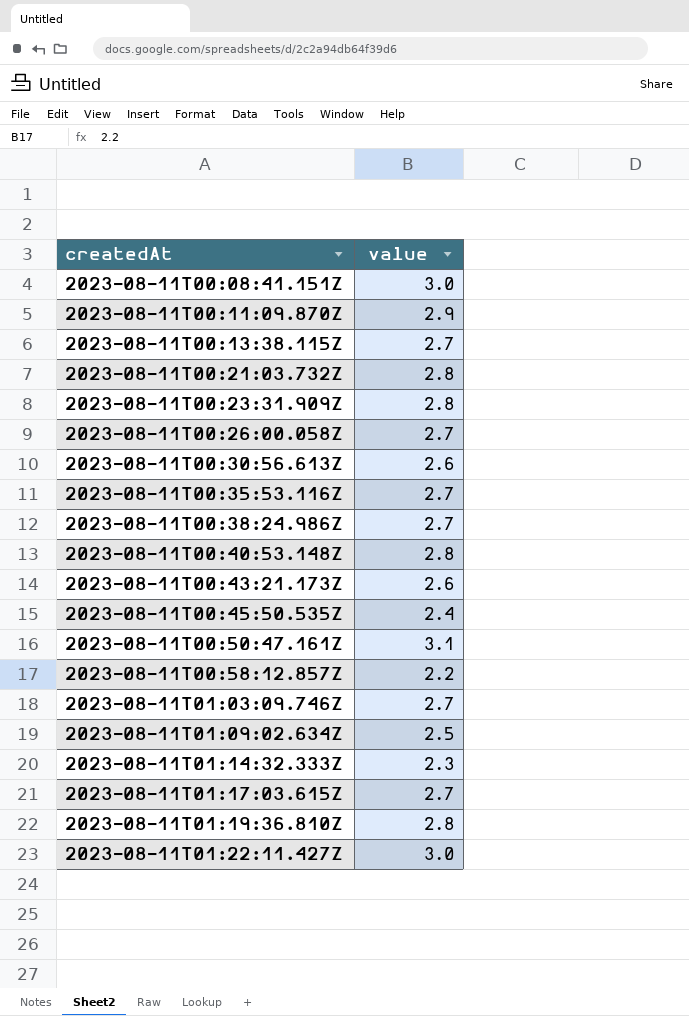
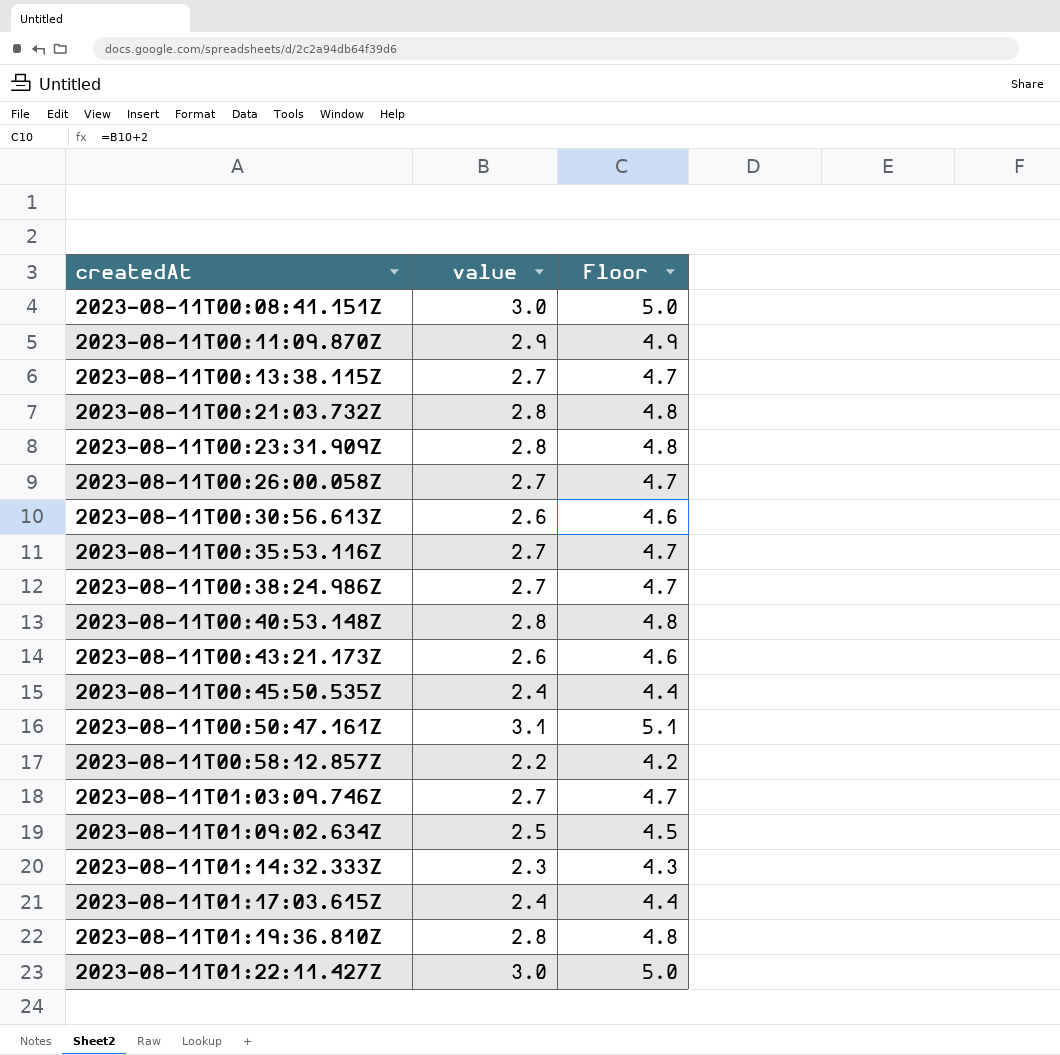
column Floor | formula: none -> [value] + 2
2023-08-11T01:17:03.615Z | value: 2.7 -> 2.4

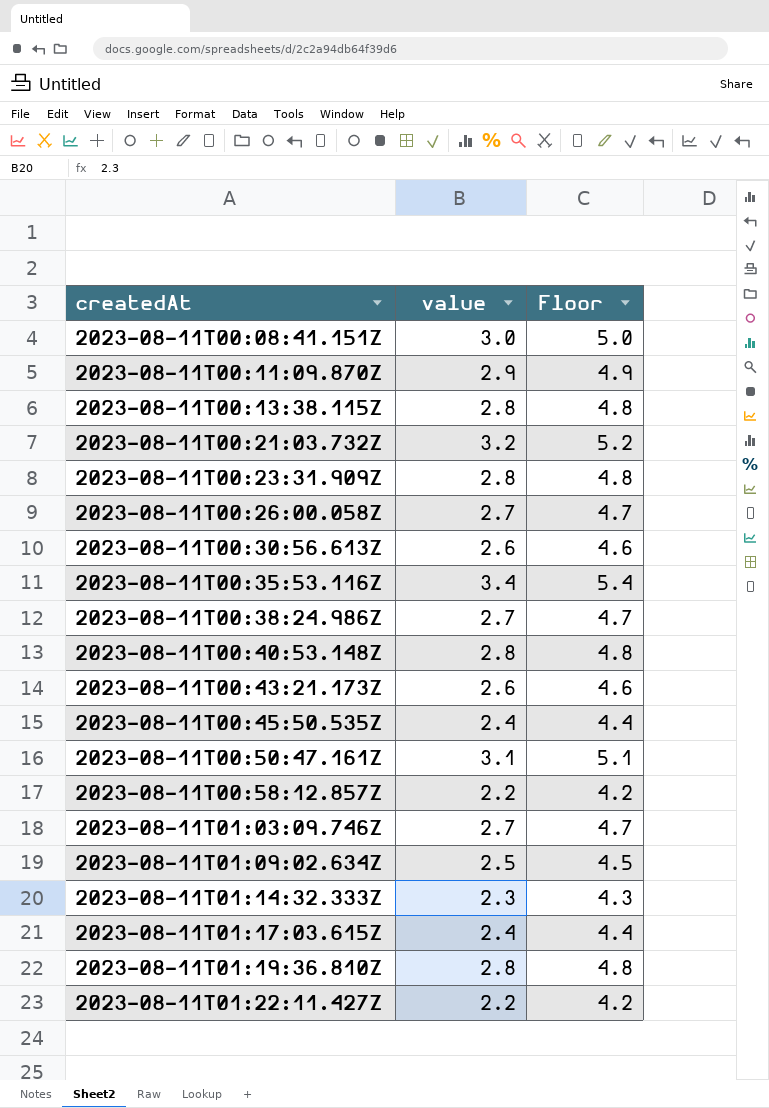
2023-08-11T00:13:38.115Z | value: 2.7 -> 2.8
2023-08-11T00:13:38.115Z | Floor: 4.7 -> 4.8
2023-08-11T00:21:03.732Z | value: 2.8 -> 3.2
2023-08-11T00:21:03.732Z | Floor: 4.8 -> 5.2
2023-08-11T00:35:53.116Z | value: 2.7 -> 3.4
2023-08-11T00:35:53.116Z | Floor: 4.7 -> 5.4
2023-08-11T01:22:11.427Z | value: 3.0 -> 2.2
2023-08-11T01:22:11.427Z | Floor: 5.0 -> 4.2

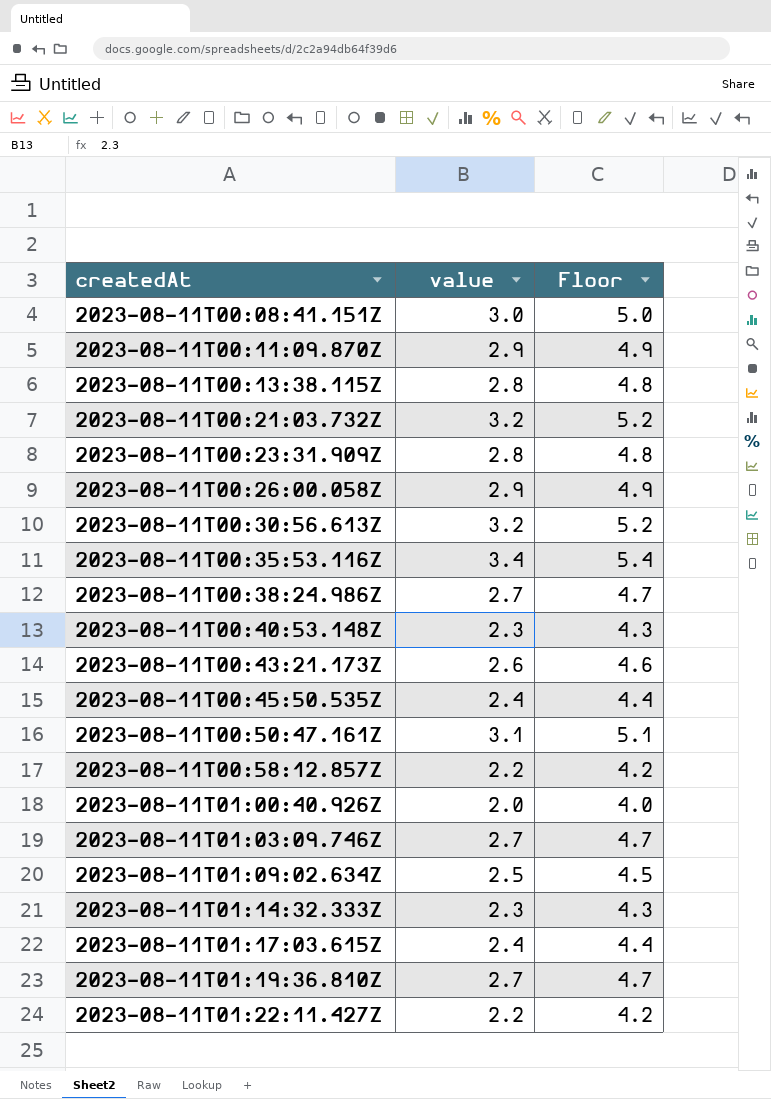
2023-08-11T00:26:00.058Z | value: 2.7 -> 2.9
2023-08-11T00:26:00.058Z | Floor: 4.7 -> 4.9
2023-08-11T00:30:56.613Z | value: 2.6 -> 3.2
2023-08-11T00:30:56.613Z | Floor: 4.6 -> 5.2
2023-08-11T00:40:53.148Z | value: 2.8 -> 2.3
2023-08-11T00:40:53.148Z | Floor: 4.8 -> 4.3
row 2023-08-11T01:00:40.926Z: none -> 2.0 | 4.0
2023-08-11T01:19:36.810Z | value: 2.8 -> 2.7
2023-08-11T01:19:36.810Z | Floor: 4.8 -> 4.7

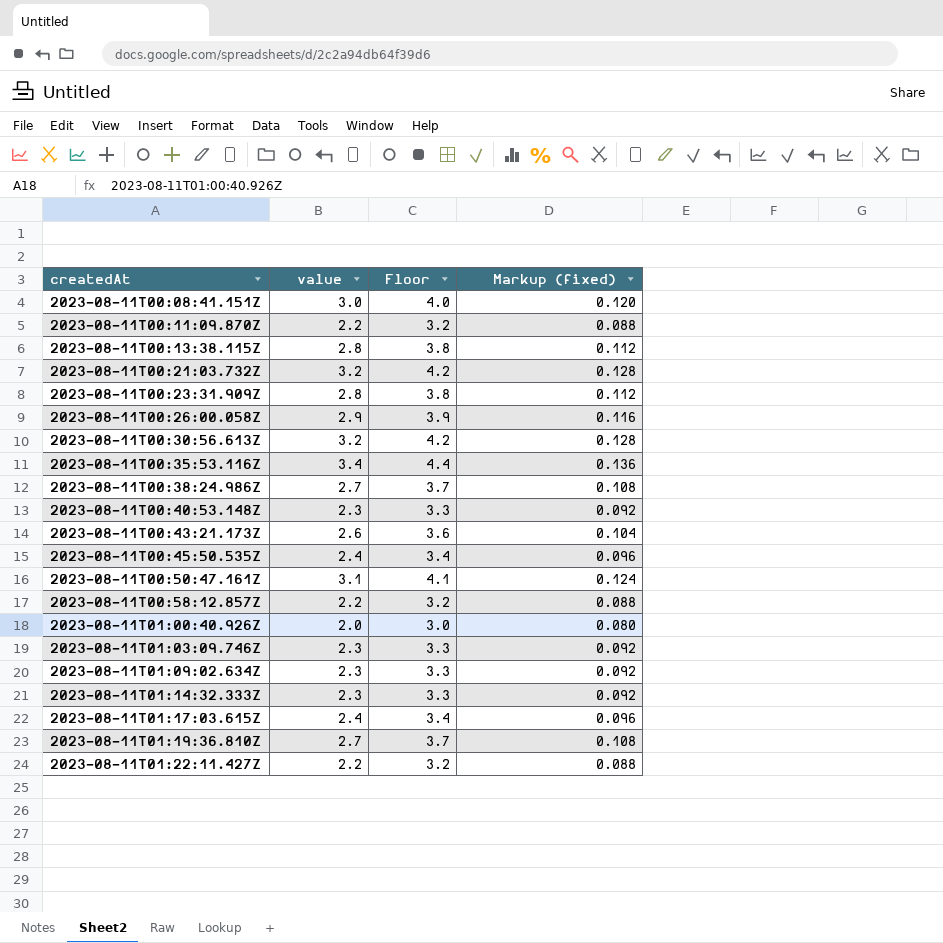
column Floor | formula: [value] + 2 -> [value] + 1
column Markup (fixed) | formula: none -> [value] * 0.04
2023-08-11T00:11:09.870Z | value: 2.9 -> 2.2
2023-08-11T01:03:09.746Z | value: 2.7 -> 2.3
2023-08-11T01:09:02.634Z | value: 2.5 -> 2.3

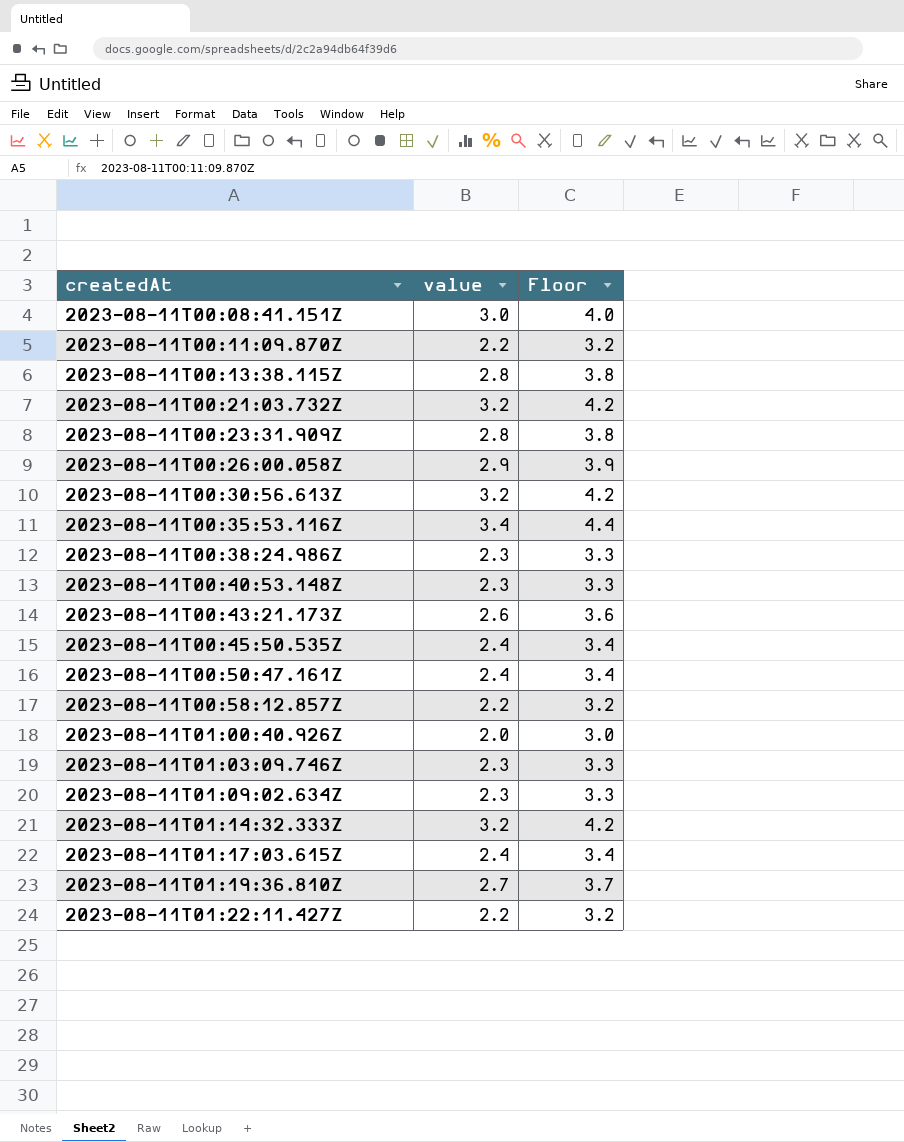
column Markup (fixed) | formula: [value] * 0.04 -> none
2023-08-11T00:38:24.986Z | value: 2.7 -> 2.3
2023-08-11T00:38:24.986Z | Floor: 3.7 -> 3.3
2023-08-11T00:50:47.161Z | value: 3.1 -> 2.4
2023-08-11T00:50:47.161Z | Floor: 4.1 -> 3.4
2023-08-11T01:14:32.333Z | value: 2.3 -> 3.2
2023-08-11T01:14:32.333Z | Floor: 3.3 -> 4.2

